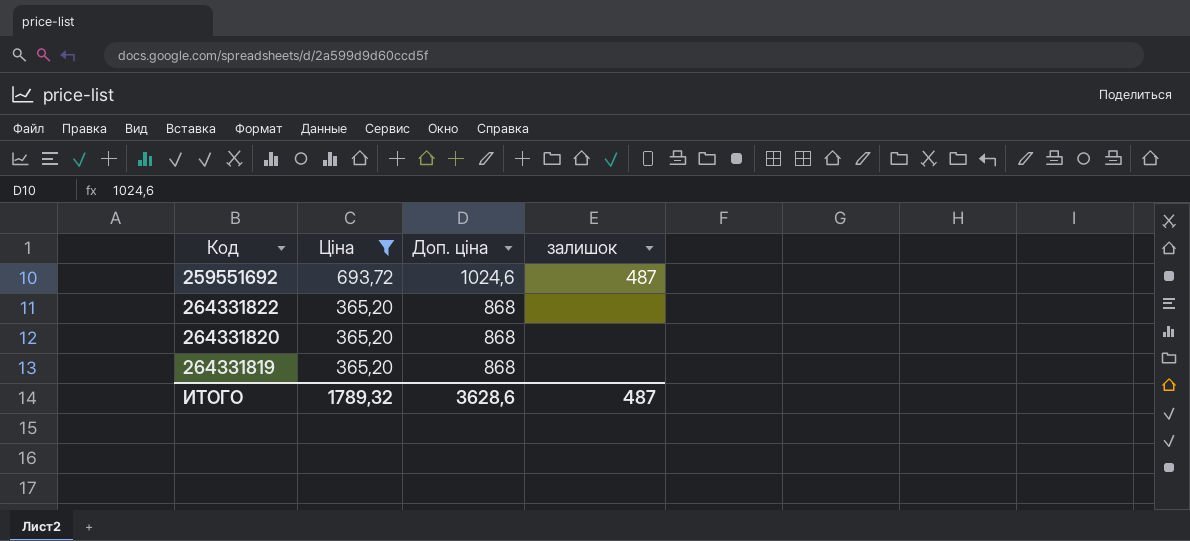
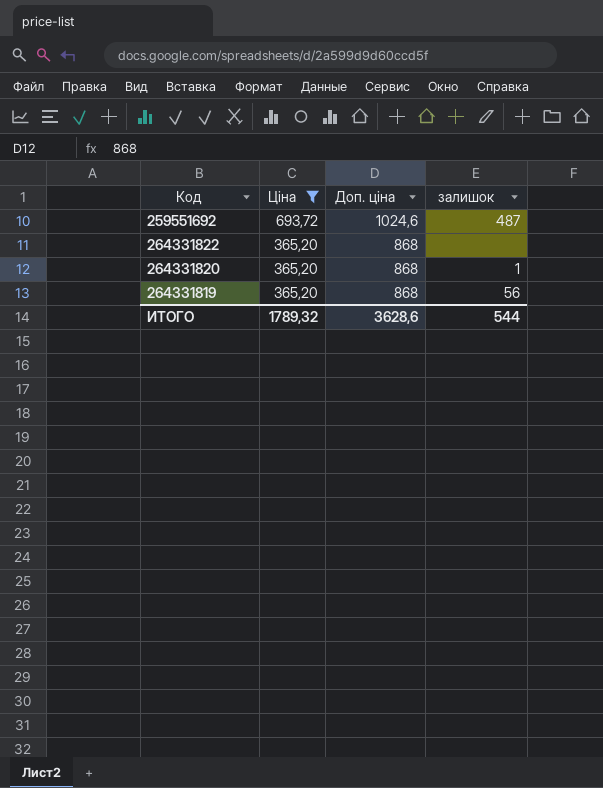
264331820 | залишок: none -> 1
264331819 | залишок: none -> 56
ИТОГО | залишок: 487 -> 544

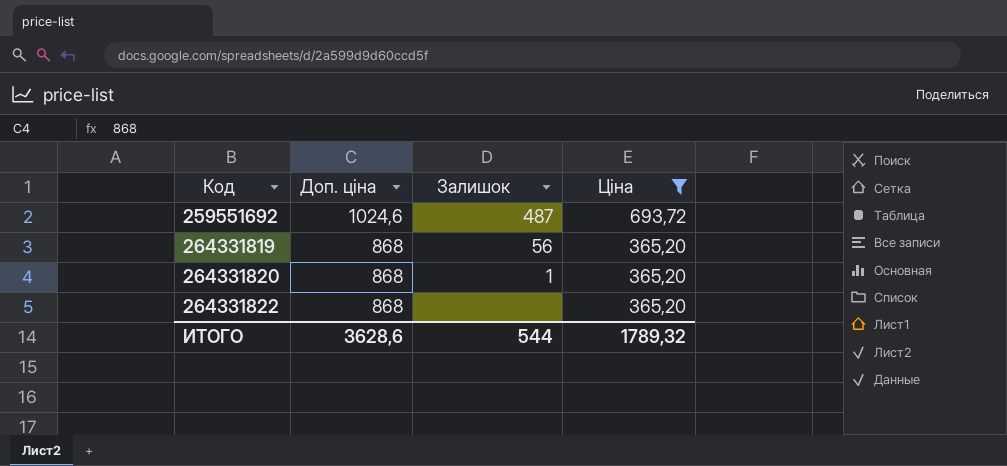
row order: Ціна descending -> Код ascending
column name: залишок -> Залишок
column Ціна | position: 2 -> 4

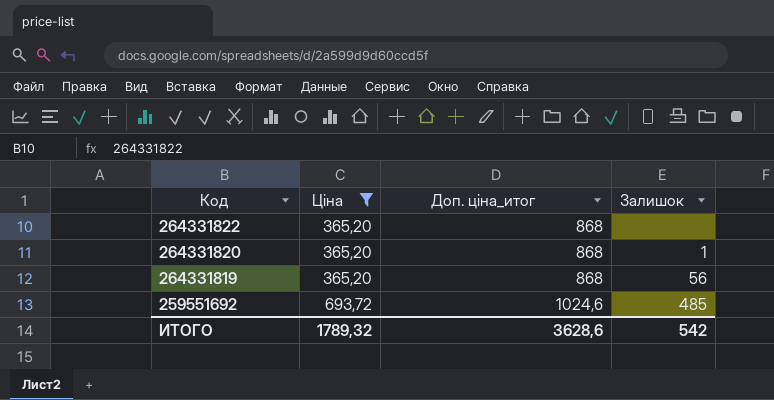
row order: Код ascending -> Код descending
column Ціна | position: 4 -> 2
column name: Доп. ціна -> Доп. ціна_итог
259551692 | Залишок: 487 -> 485
ИТОГО | Залишок: 544 -> 542

